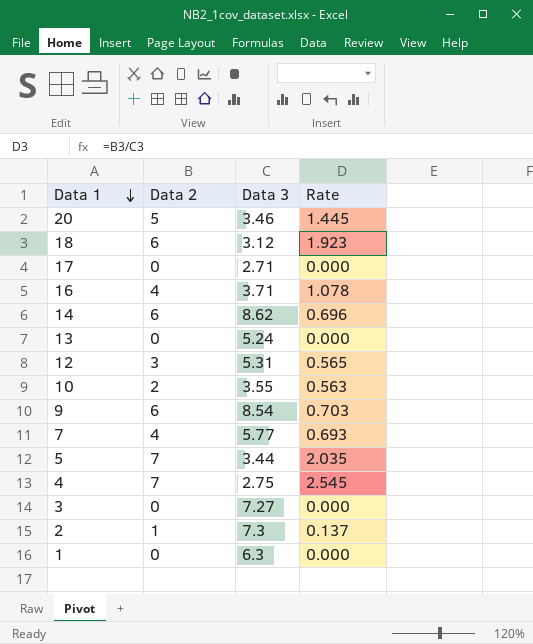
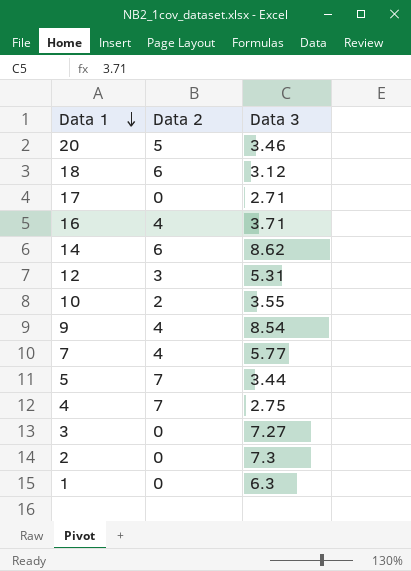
column Rate | formula: [Data 2] / [Data 3] -> none
row 13: 0 | 5.24 | 0.000 -> none
9 | Data 2: 6 -> 4
2 | Data 2: 1 -> 0

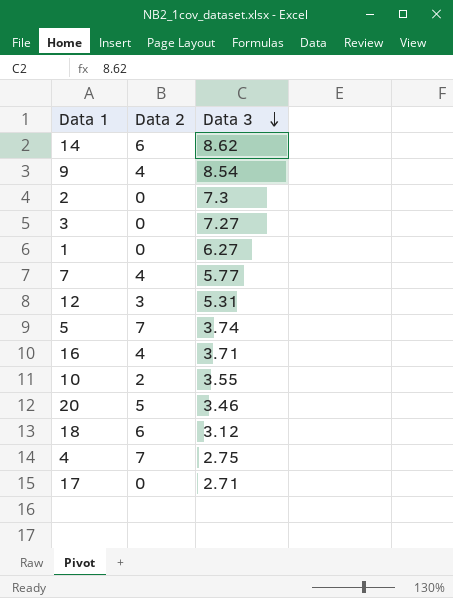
row order: Data 1 descending -> Data 3 descending
1 | Data 3: 6.3 -> 6.27
5 | Data 3: 3.44 -> 3.74

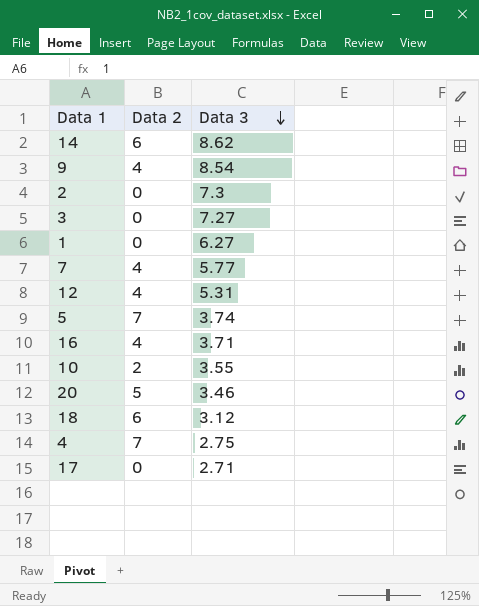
12 | Data 2: 3 -> 4

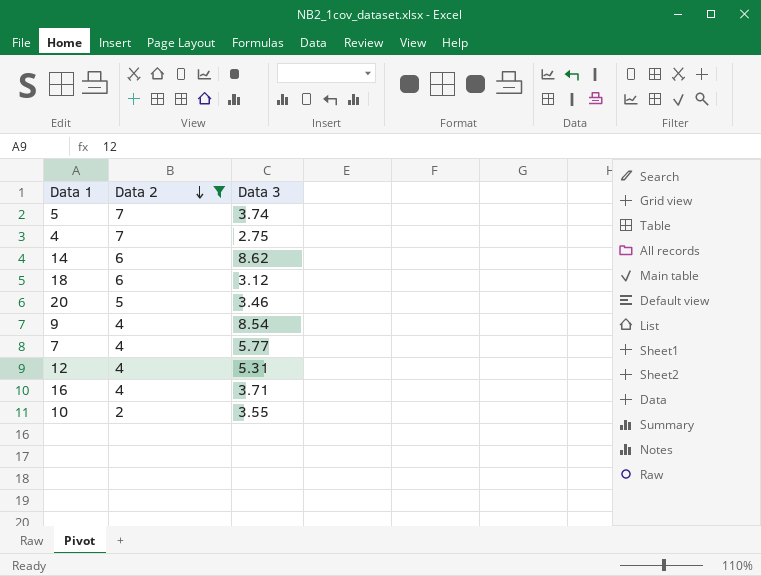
filter: none -> Data 2 != 0
row order: Data 3 descending -> Data 2 descending

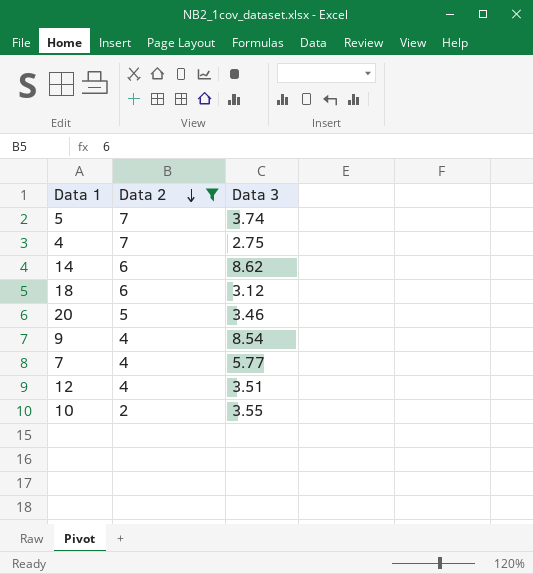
row 16: 4 | 3.71 -> none
12 | Data 3: 5.31 -> 3.51

